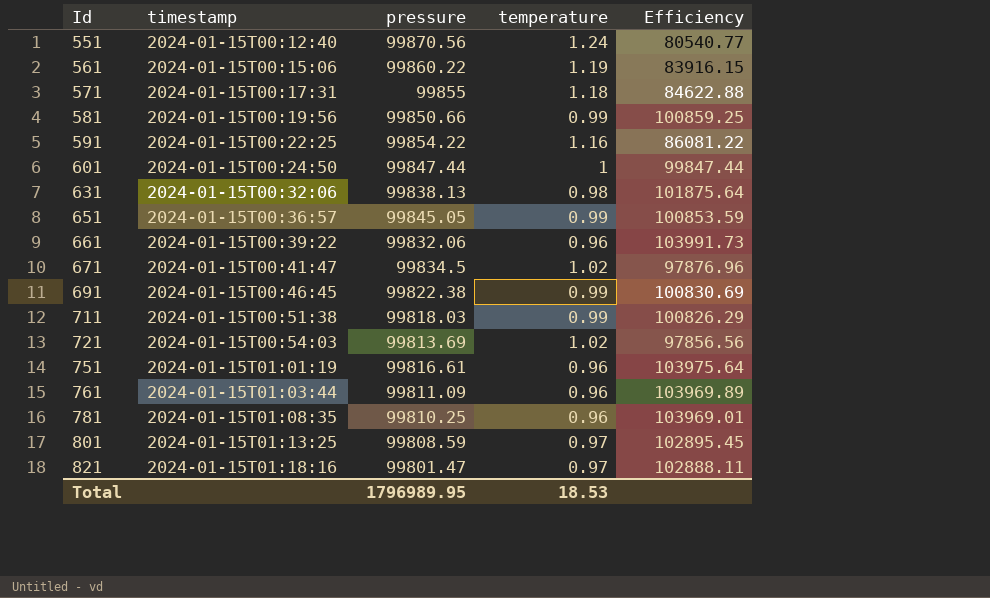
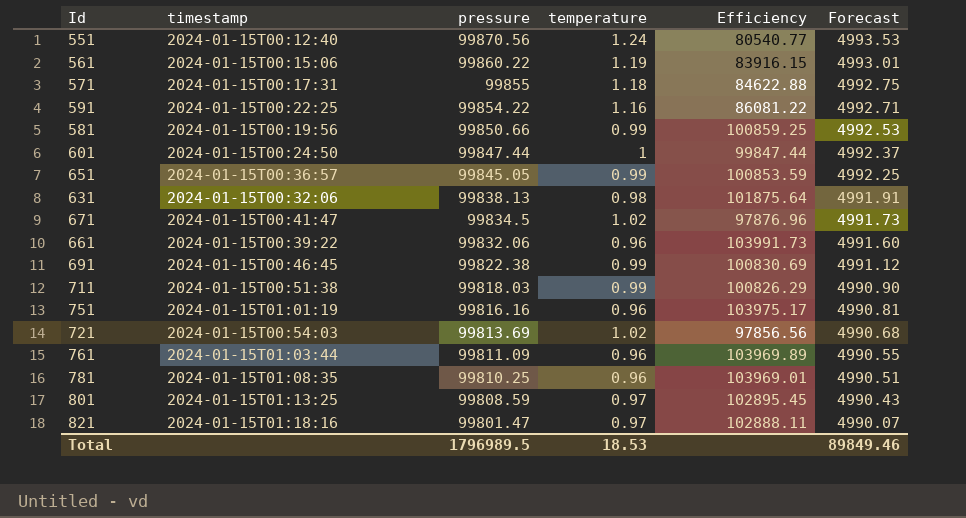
row order: Id ascending -> pressure descending
column Forecast | formula: none -> [pressure] * 0.05
751 | pressure: 99816.61 -> 99816.16
751 | Efficiency: 103975.64 -> 103975.17
Total | pressure: 1796989.95 -> 1796989.5

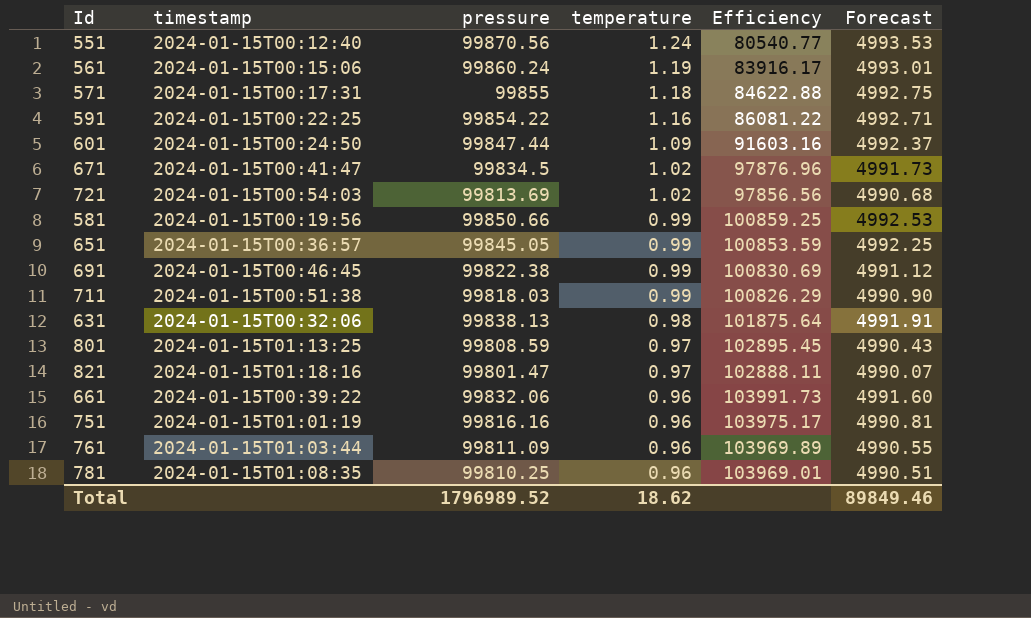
row order: pressure descending -> temperature descending
561 | pressure: 99860.22 -> 99860.24
561 | Efficiency: 83916.15 -> 83916.17
601 | temperature: 1 -> 1.09
601 | Efficiency: 99847.44 -> 91603.16
Total | pressure: 1796989.5 -> 1796989.52
Total | temperature: 18.53 -> 18.62

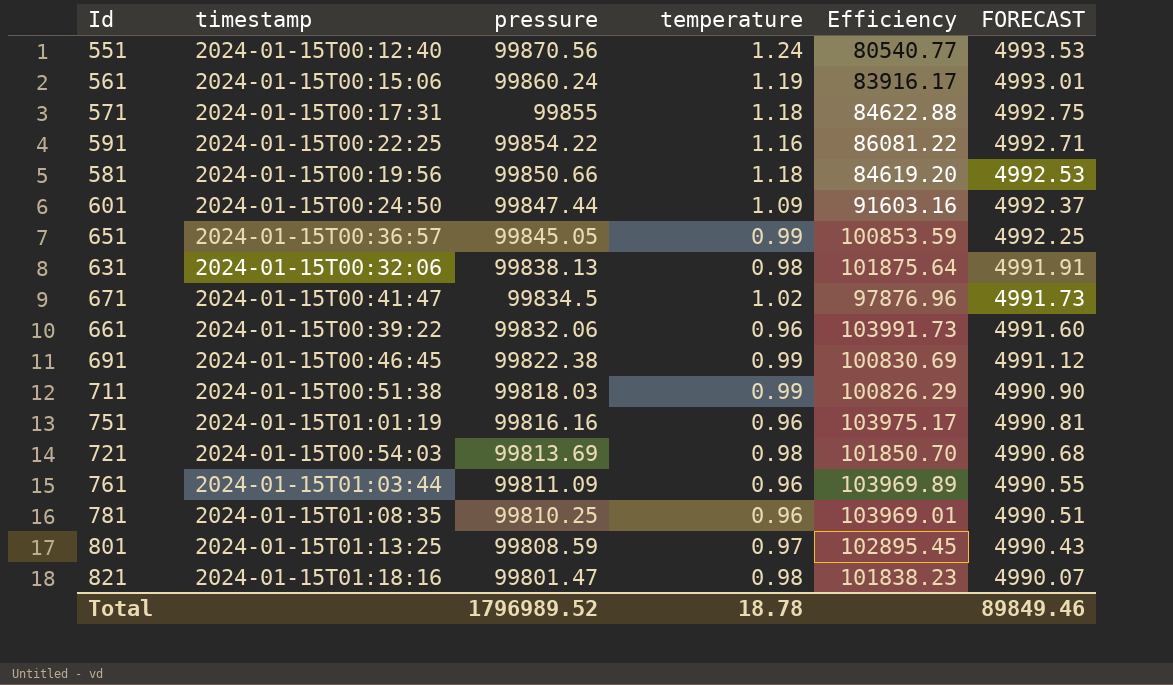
row order: temperature descending -> pressure descending
column name: Forecast -> FORECAST
581 | temperature: 0.99 -> 1.18
581 | Efficiency: 100859.25 -> 84619.20
721 | temperature: 1.02 -> 0.98
721 | Efficiency: 97856.56 -> 101850.70
821 | temperature: 0.97 -> 0.98
821 | Efficiency: 102888.11 -> 101838.23
Total | temperature: 18.62 -> 18.78

